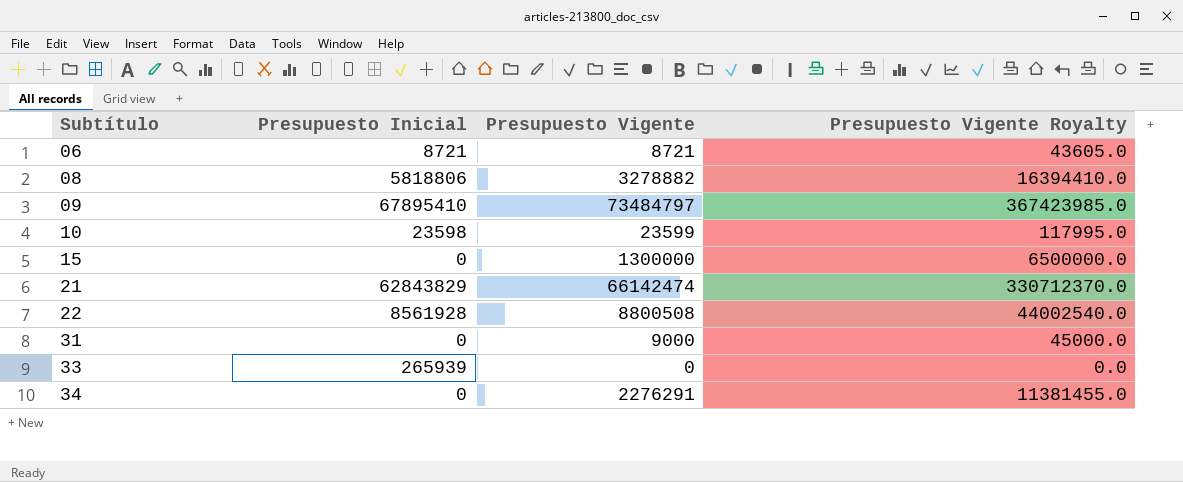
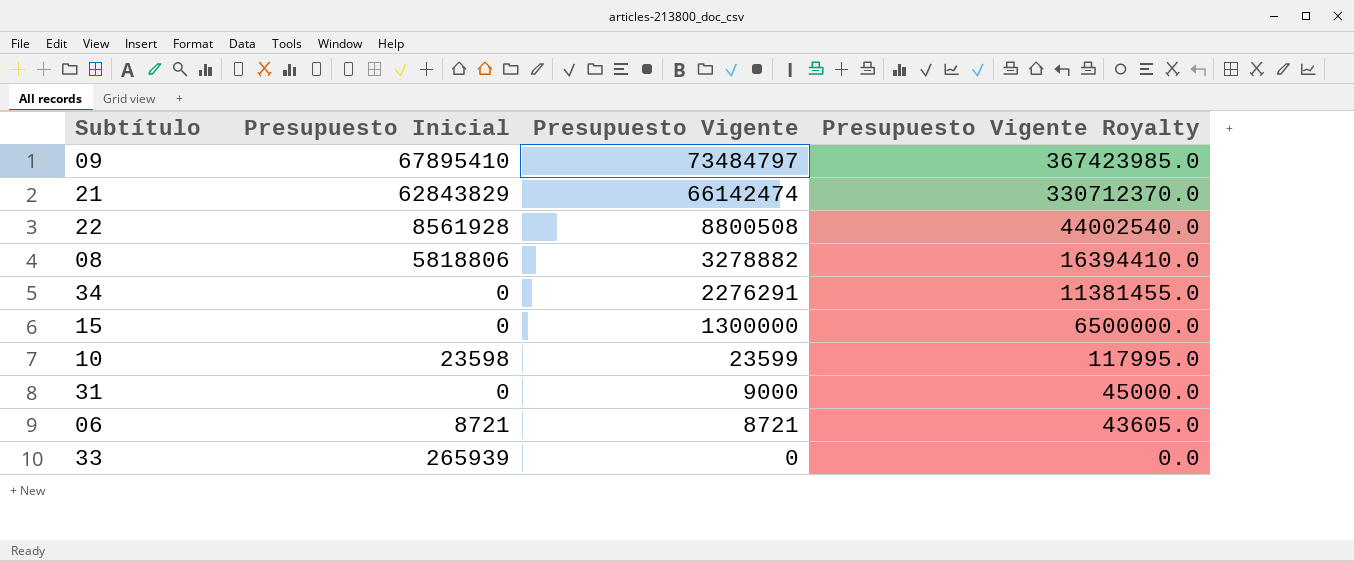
row order: Subtítulo ascending -> Presupuesto Vigente descending

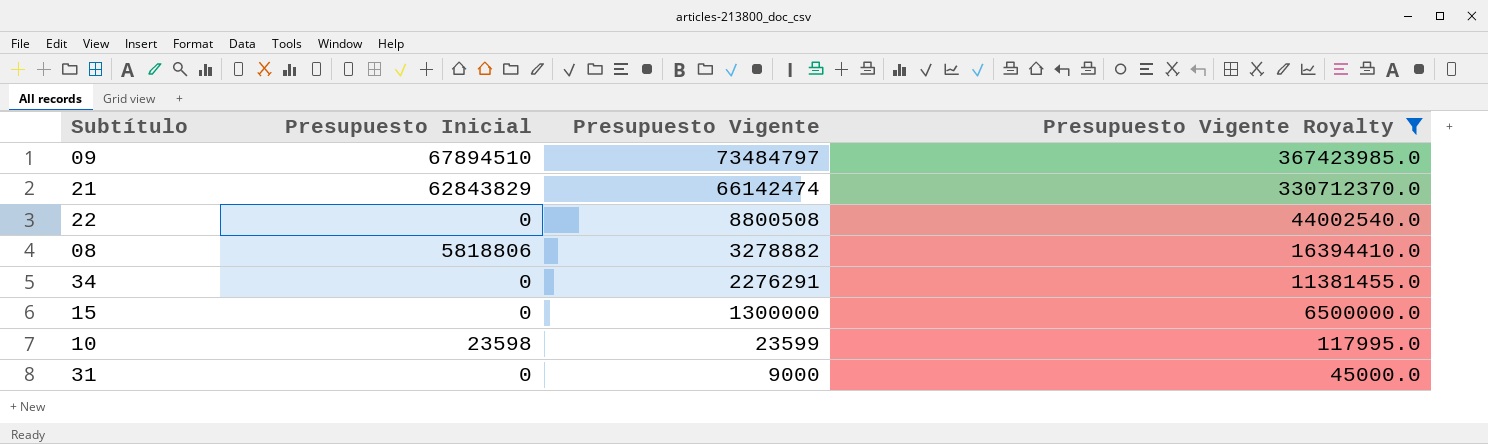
filter: none -> Presupuesto Vigente Royalty >= 45000.0
09 | Presupuesto Inicial: 67895410 -> 67894510
22 | Presupuesto Inicial: 8561928 -> 0

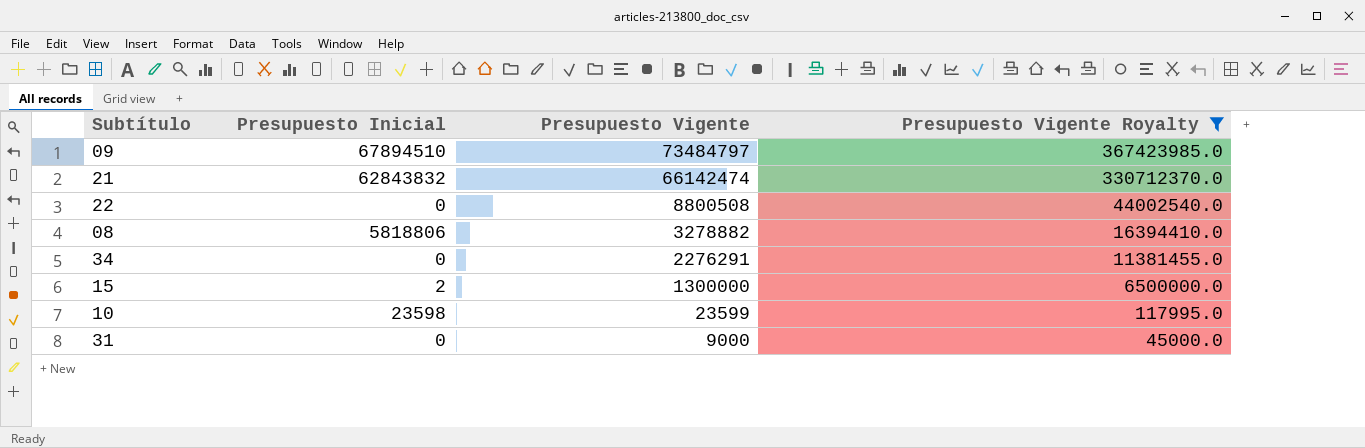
21 | Presupuesto Inicial: 62843829 -> 62843832
15 | Presupuesto Inicial: 0 -> 2

